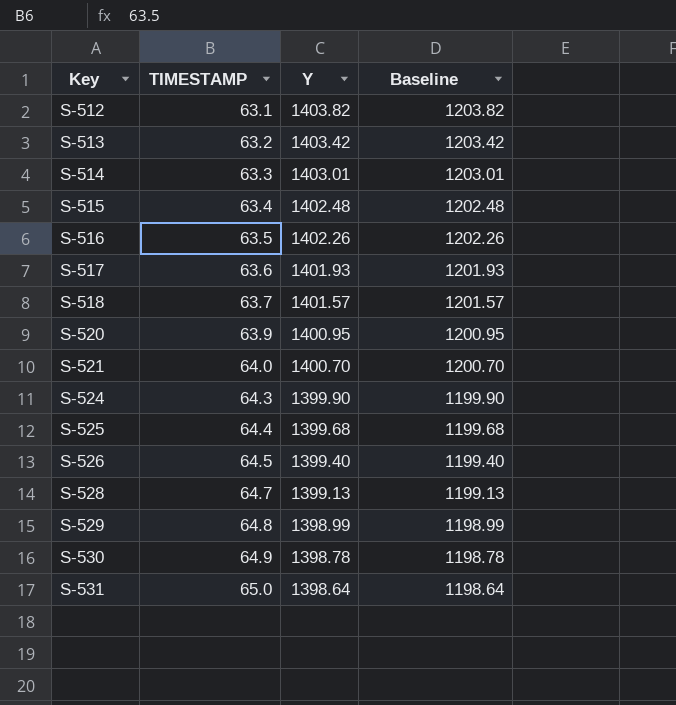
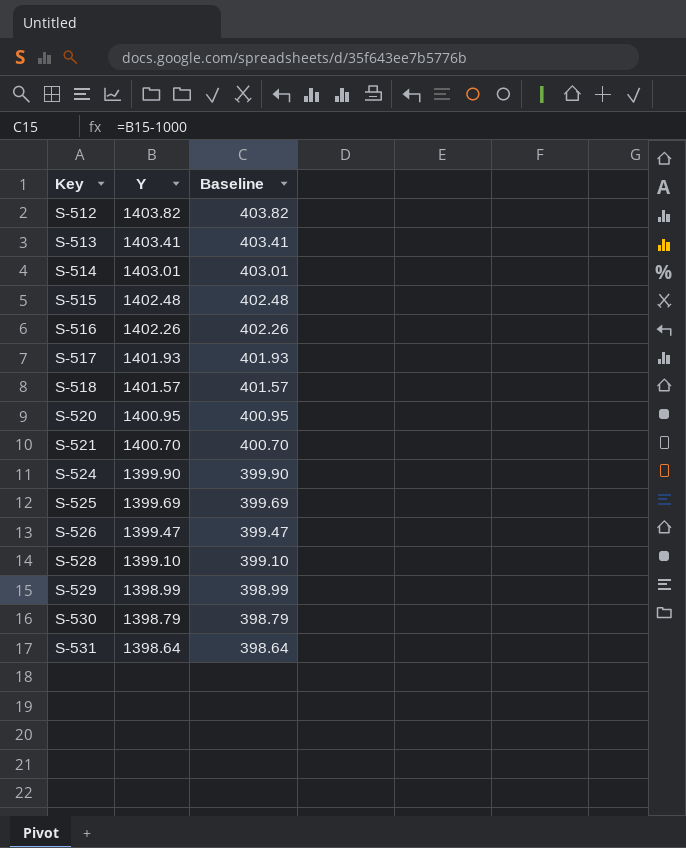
column TIMESTAMP | position: 2 -> none
column Baseline | formula: [Y] - 200 -> [Y] - 1000
S-513 | Y: 1403.42 -> 1403.41
S-525 | Y: 1399.68 -> 1399.69
S-526 | Y: 1399.40 -> 1399.47
S-528 | Y: 1399.13 -> 1399.10
S-530 | Y: 1398.78 -> 1398.79

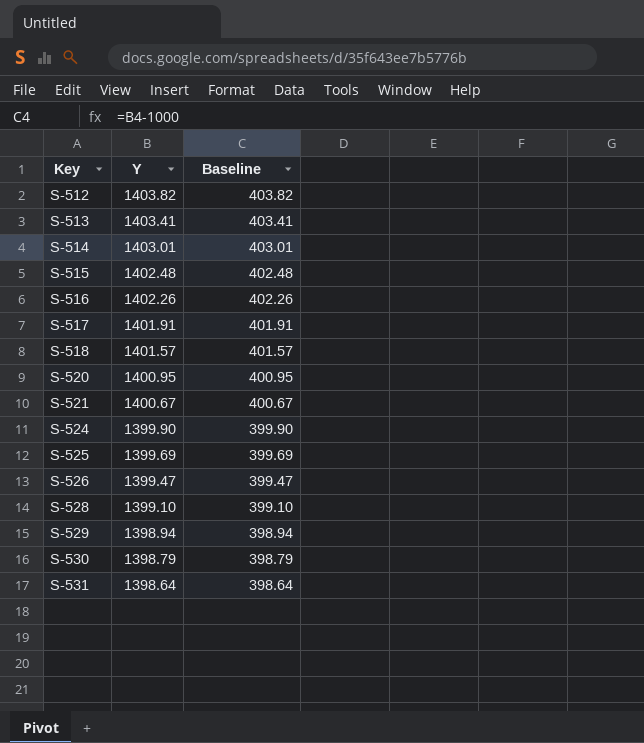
S-517 | Y: 1401.93 -> 1401.91
S-517 | Baseline: 401.93 -> 401.91
S-521 | Y: 1400.70 -> 1400.67
S-521 | Baseline: 400.70 -> 400.67
S-529 | Y: 1398.99 -> 1398.94
S-529 | Baseline: 398.99 -> 398.94

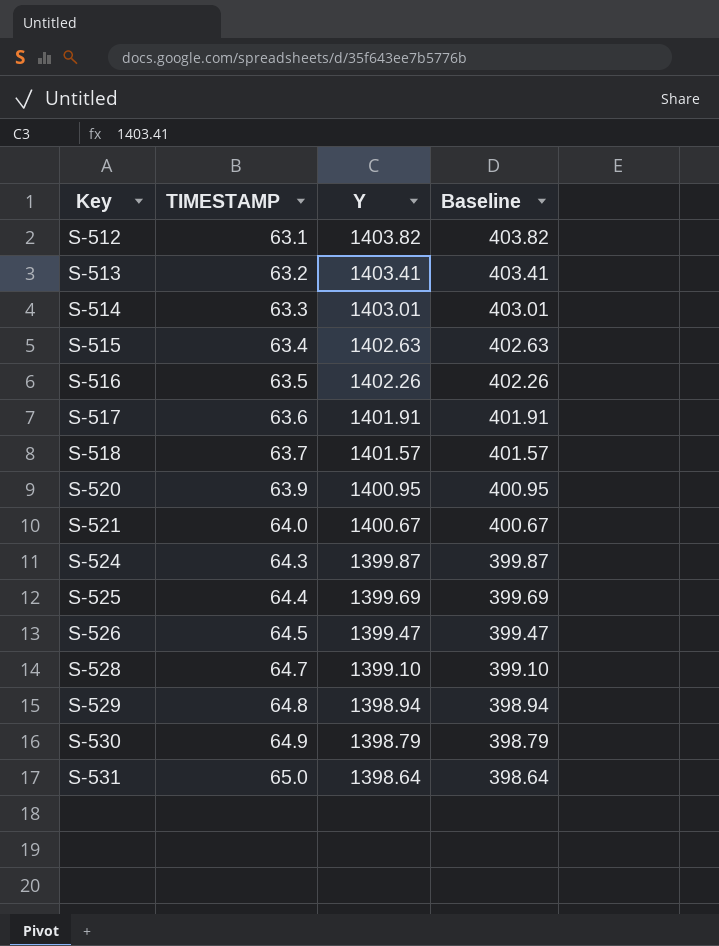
column TIMESTAMP | position: none -> 2
S-515 | Y: 1402.48 -> 1402.63
S-515 | Baseline: 402.48 -> 402.63
S-524 | Y: 1399.90 -> 1399.87
S-524 | Baseline: 399.90 -> 399.87

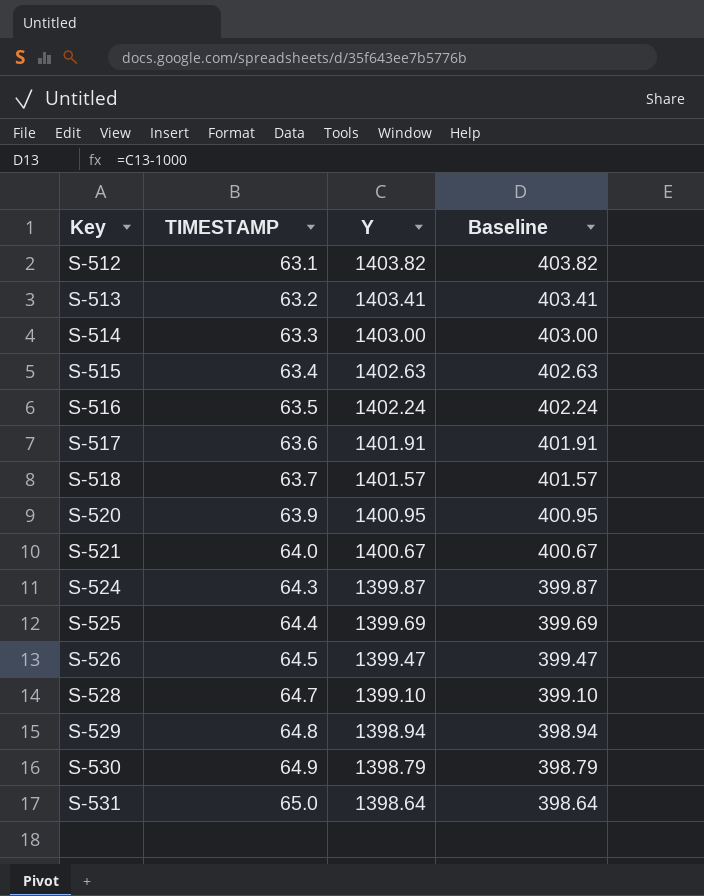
S-514 | Y: 1403.01 -> 1403.00
S-514 | Baseline: 403.01 -> 403.00
S-516 | Y: 1402.26 -> 1402.24
S-516 | Baseline: 402.26 -> 402.24

